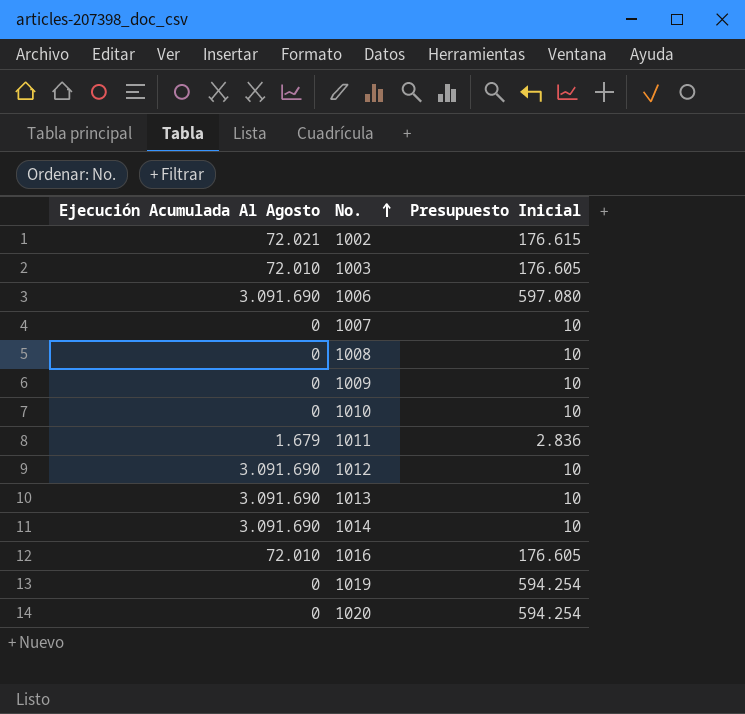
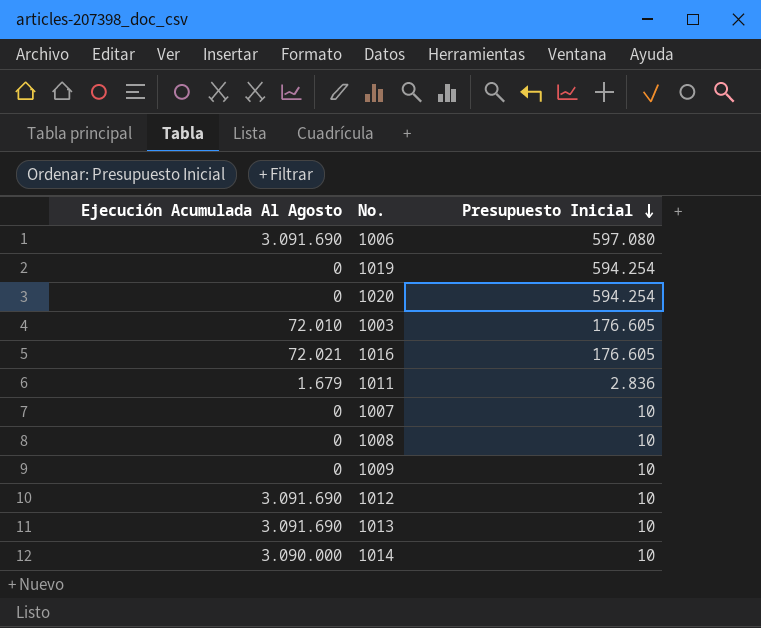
row order: No. ascending -> Presupuesto Inicial descending
row 1002: 72.021 | 176.615 -> none
row 1010: 0 | 10 -> none
1016 | Ejecución Acumulada Al Agosto: 72.010 -> 72.021
1014 | Ejecución Acumulada Al Agosto: 3.091.690 -> 3.090.000

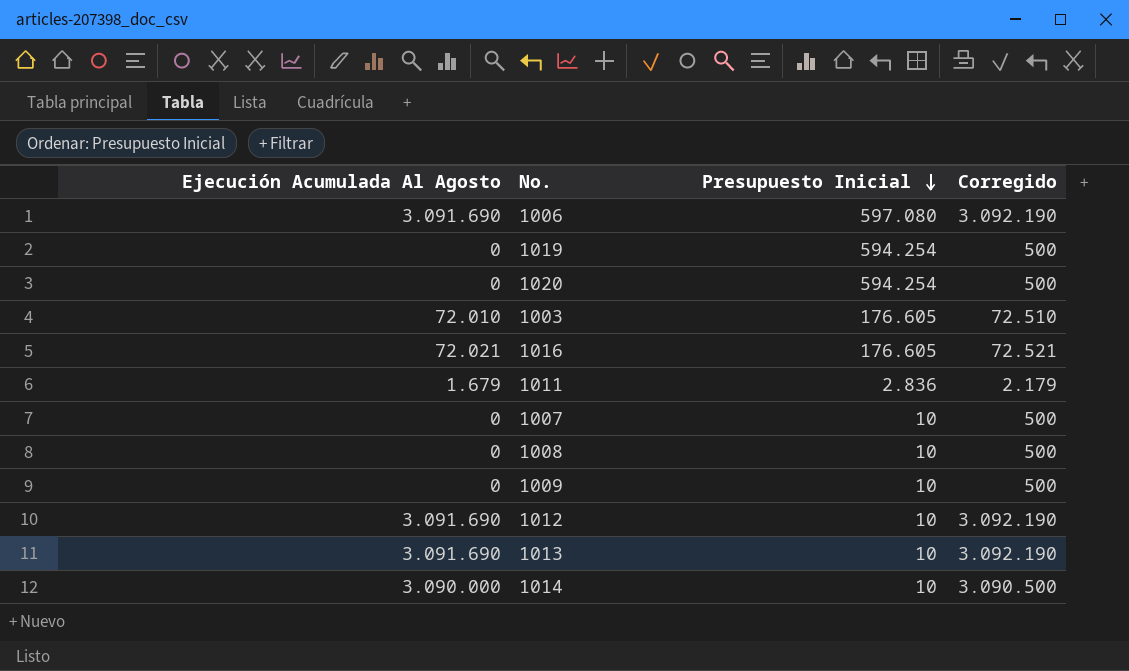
column Corregido | formula: none -> [Ejecución Acumulada Al Agosto] + 500

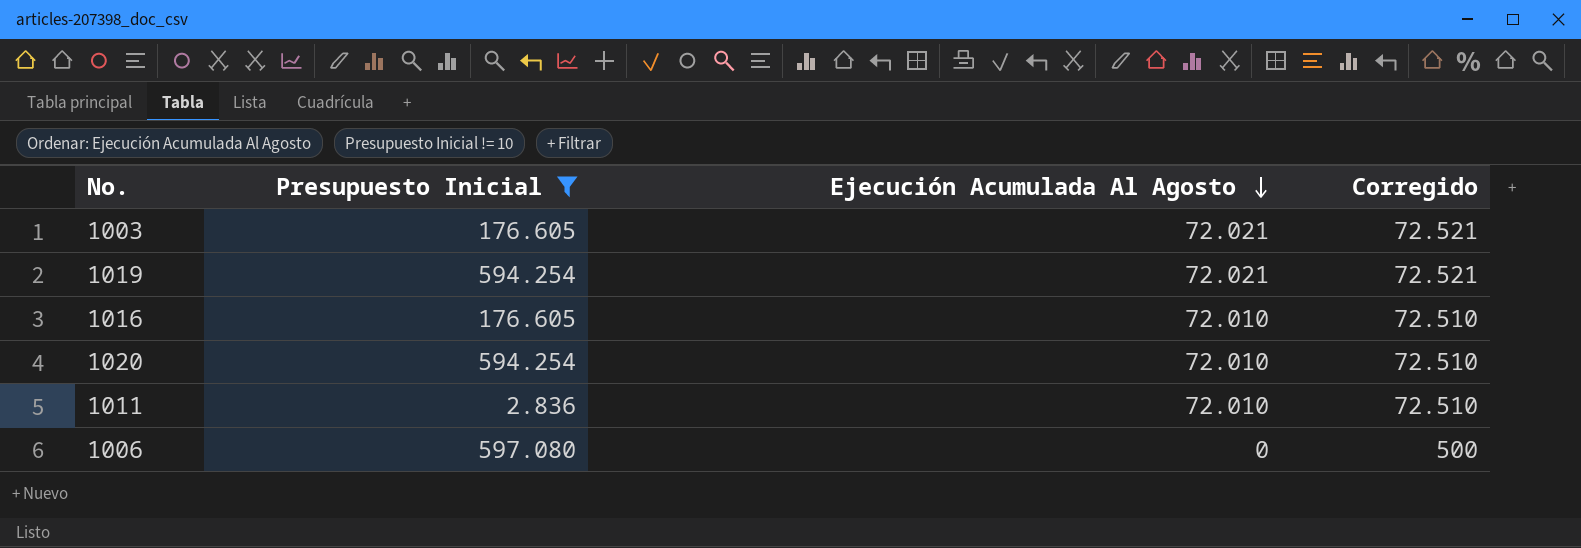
filter: none -> Presupuesto Inicial != 10
row order: Presupuesto Inicial descending -> Ejecución Acumulada Al Agosto descending
column Ejecución Acumulada Al Agosto | position: 1 -> 3
1003 | Ejecución Acumulada Al Agosto: 72.010 -> 72.021
1003 | Corregido: 72.510 -> 72.521
1019 | Ejecución Acumulada Al Agosto: 0 -> 72.021
1019 | Corregido: 500 -> 72.521
1016 | Ejecución Acumulada Al Agosto: 72.021 -> 72.010
1016 | Corregido: 72.521 -> 72.510
1020 | Ejecución Acumulada Al Agosto: 0 -> 72.010
1020 | Corregido: 500 -> 72.510
1011 | Ejecución Acumulada Al Agosto: 1.679 -> 72.010
1011 | Corregido: 2.179 -> 72.510
1006 | Ejecución Acumulada Al Agosto: 3.091.690 -> 0
1006 | Corregido: 3.092.190 -> 500

